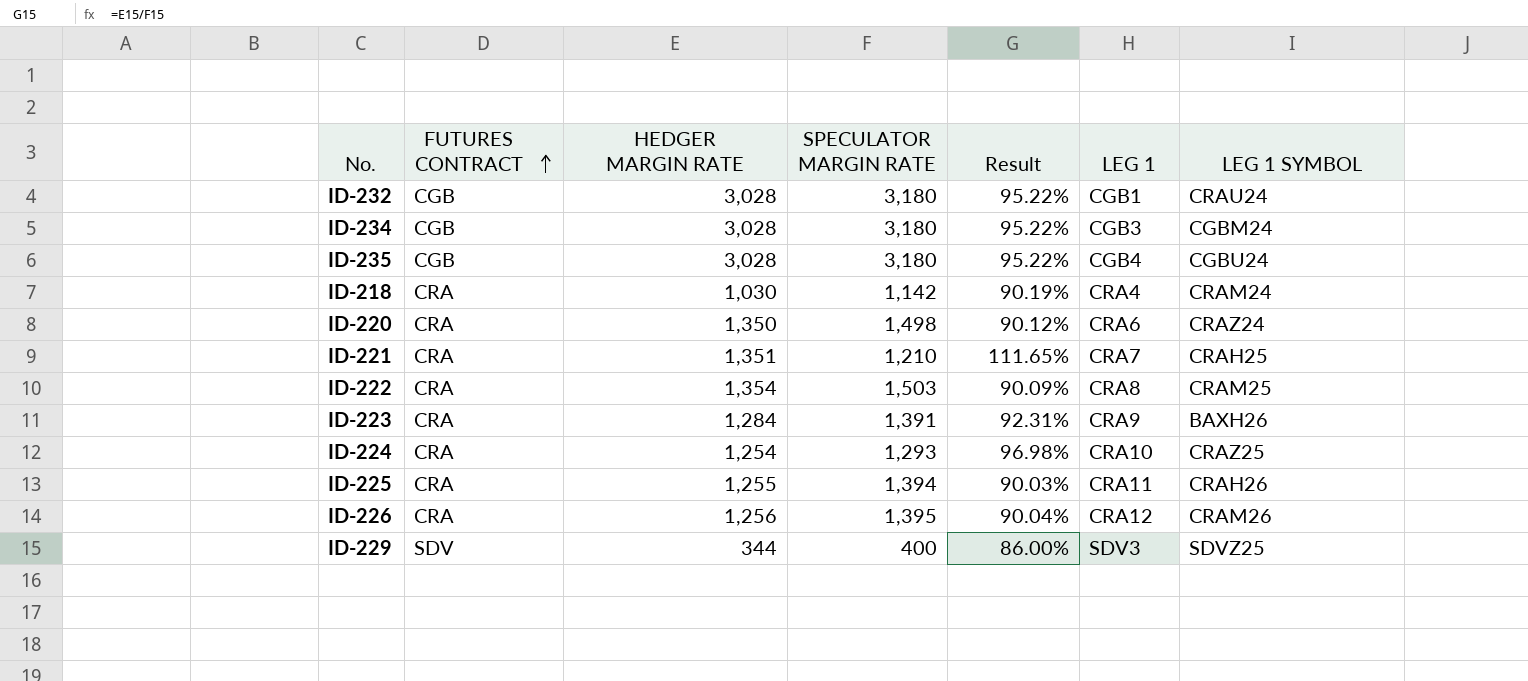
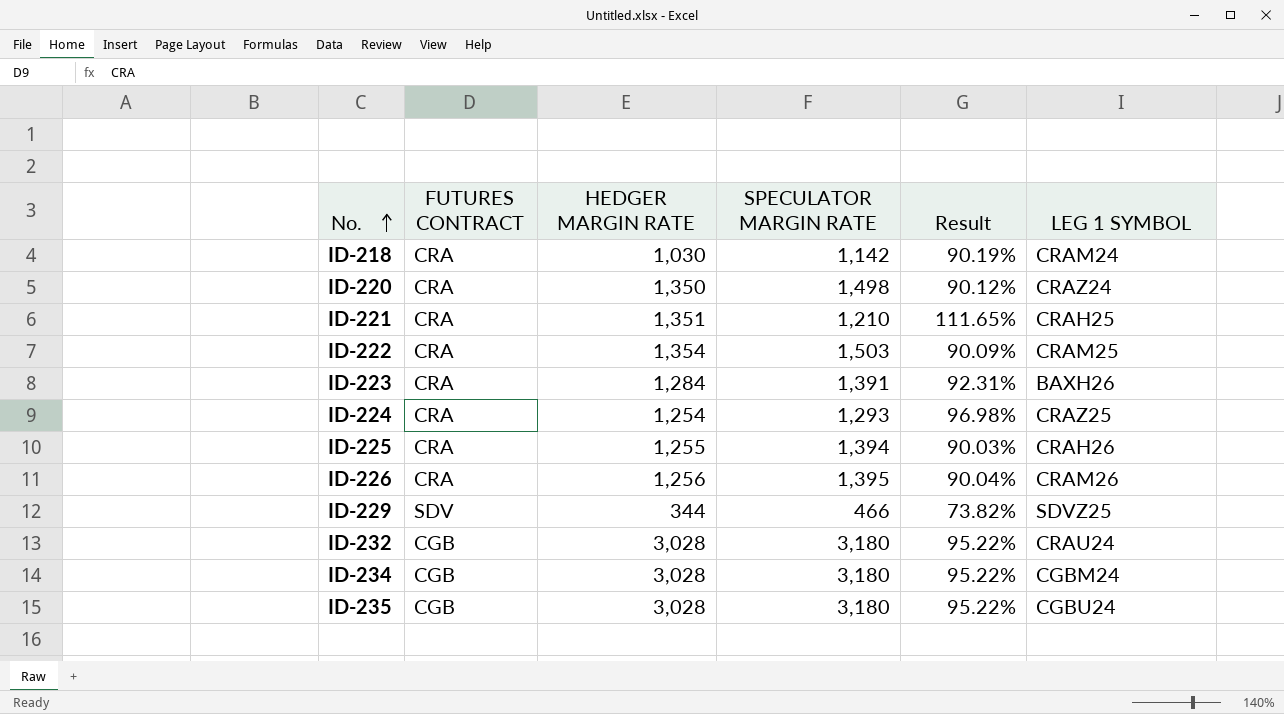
row order: FUTURES CONTRACT ascending -> No. ascending
column LEG 1 | position: 6 -> none
ID-229 | SPECULATOR MARGIN RATE: 400 -> 466
ID-229 | Result: 86.00% -> 73.82%

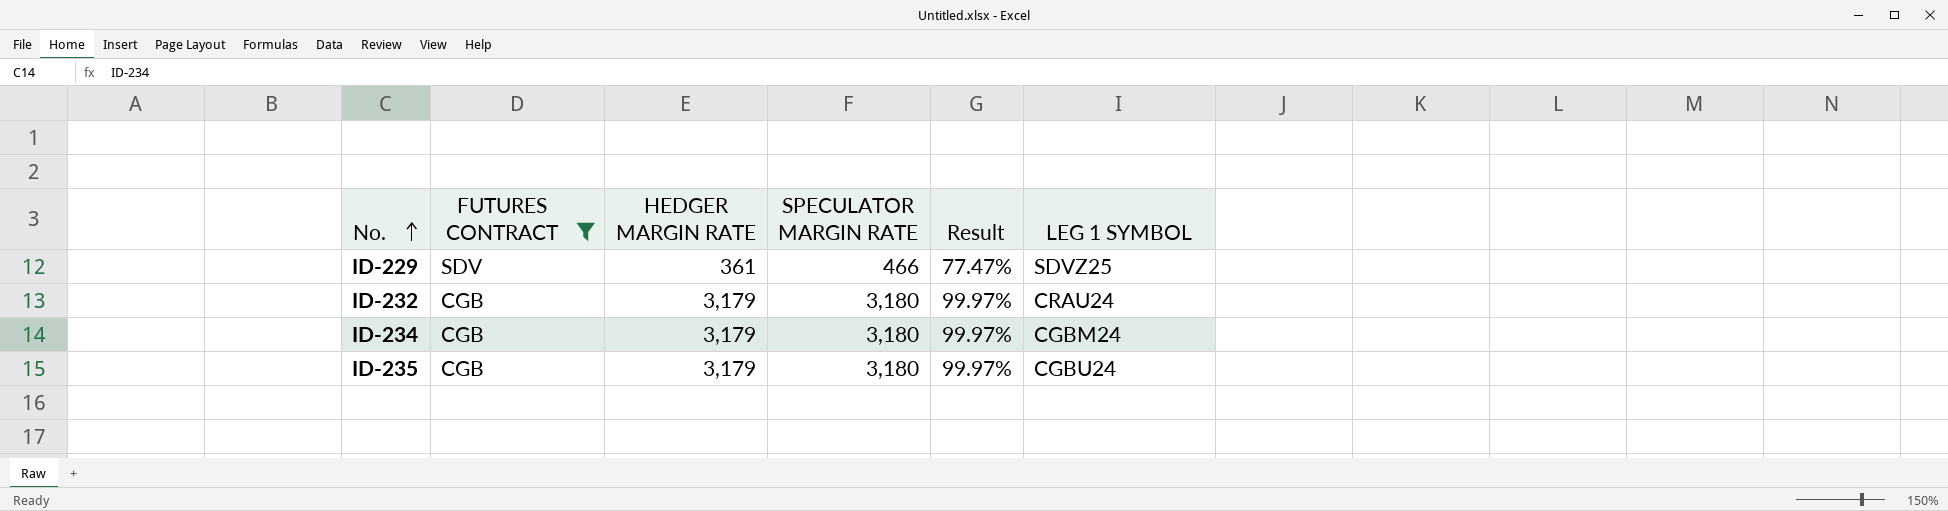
filter: none -> FUTURES CONTRACT != CRA
ID-229 | HEDGER MARGIN RATE: 344 -> 361
ID-229 | Result: 73.82% -> 77.47%
ID-232 | HEDGER MARGIN RATE: 3,028 -> 3,179
ID-232 | Result: 95.22% -> 99.97%
ID-234 | HEDGER MARGIN RATE: 3,028 -> 3,179
ID-234 | Result: 95.22% -> 99.97%
ID-235 | HEDGER MARGIN RATE: 3,028 -> 3,179
ID-235 | Result: 95.22% -> 99.97%

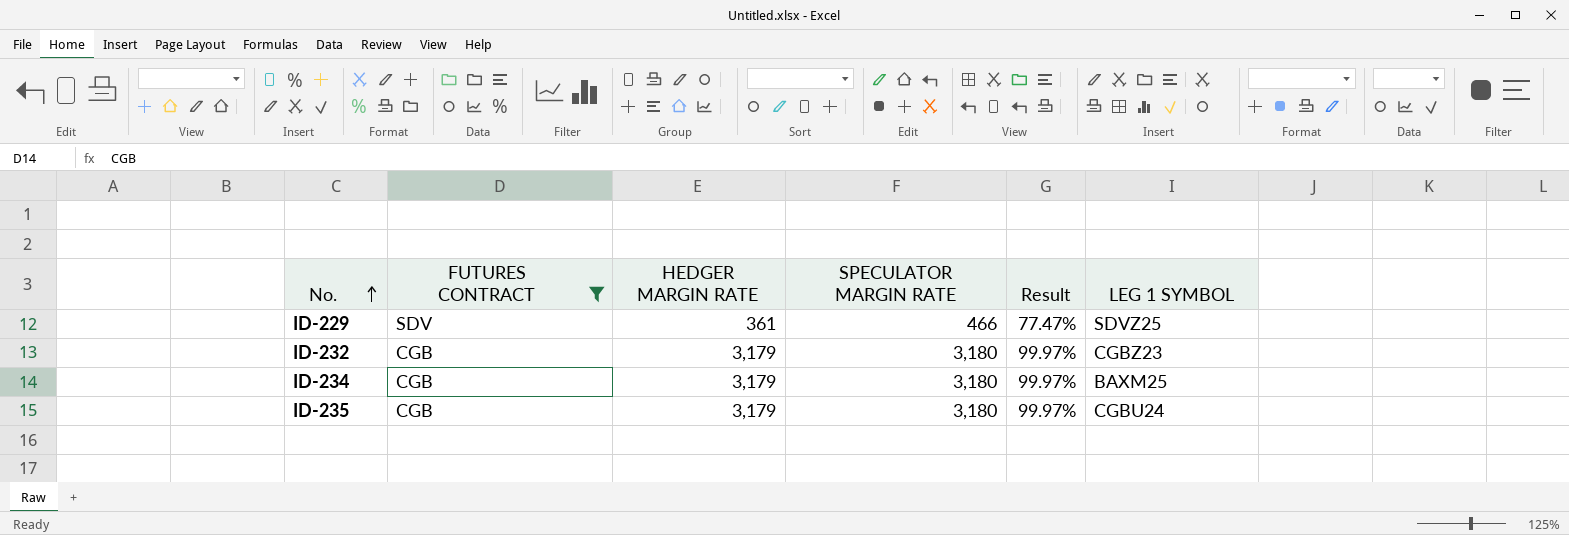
ID-232 | LEG 1 SYMBOL: CRAU24 -> CGBZ23
ID-234 | LEG 1 SYMBOL: CGBM24 -> BAXM25

